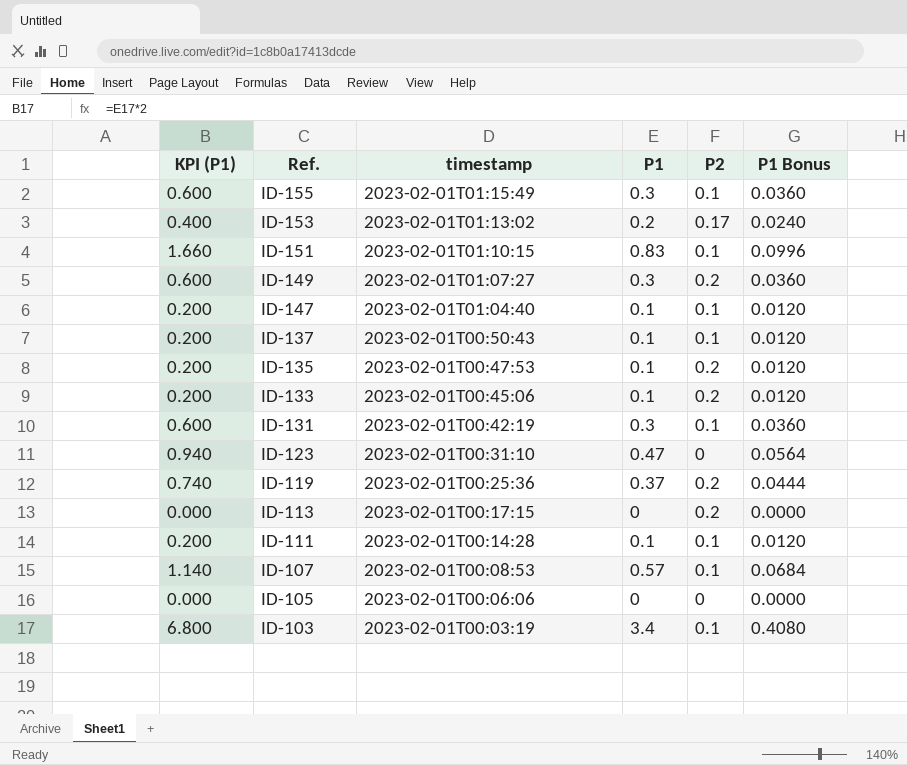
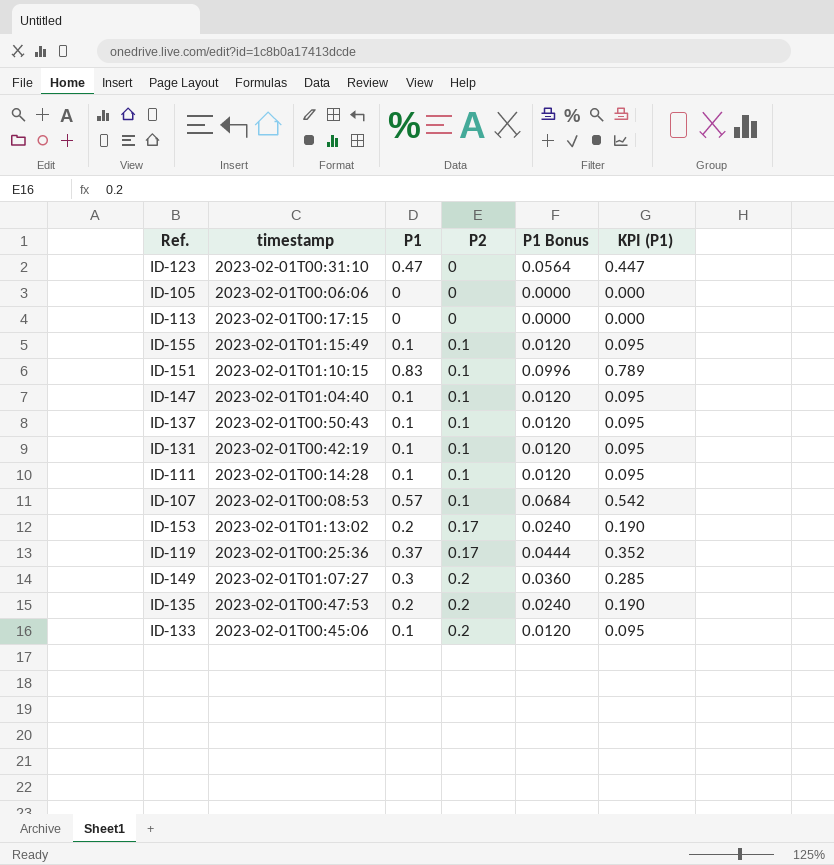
row order: Ref. descending -> P2 ascending
column KPI (P1) | formula: [P1] * 2 -> [P1] * 0.95
column KPI (P1) | position: 1 -> 6
row ID-103: 6.800 | 2023-02-01T00:03:19 | 3.4 | 0.1 | 0.4080 -> none
ID-113 | P2: 0.2 -> 0
ID-155 | P1: 0.3 -> 0.1
ID-155 | P1 Bonus: 0.0360 -> 0.0120
ID-131 | P1: 0.3 -> 0.1
ID-131 | P1 Bonus: 0.0360 -> 0.0120
ID-119 | P2: 0.2 -> 0.17
ID-135 | P1: 0.1 -> 0.2
ID-135 | P1 Bonus: 0.0120 -> 0.0240

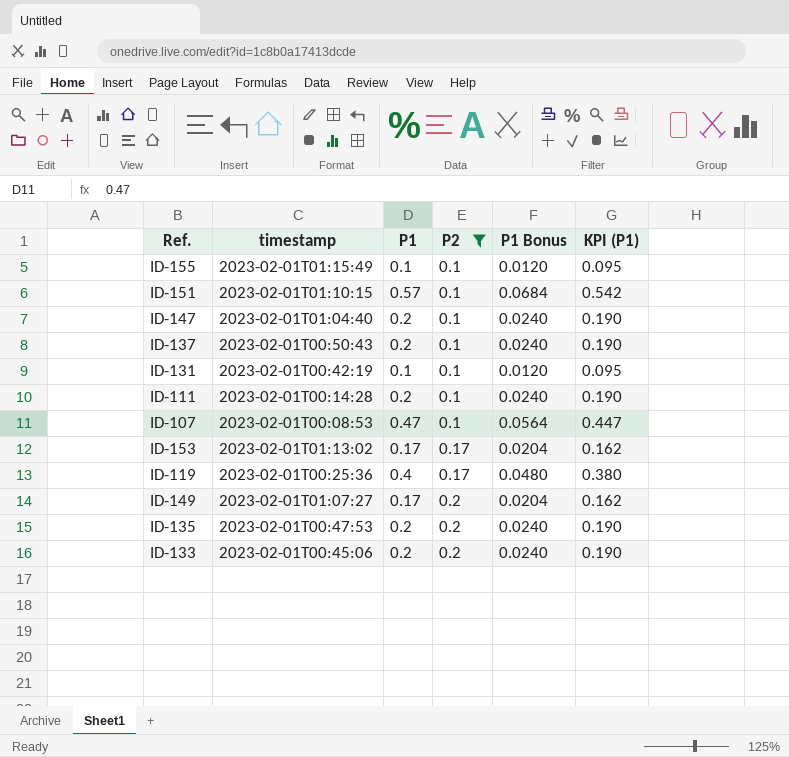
filter: none -> P2 != 0
ID-151 | P1: 0.83 -> 0.57
ID-151 | P1 Bonus: 0.0996 -> 0.0684
ID-151 | KPI (P1): 0.789 -> 0.542
ID-147 | P1: 0.1 -> 0.2
ID-147 | P1 Bonus: 0.0120 -> 0.0240
ID-147 | KPI (P1): 0.095 -> 0.190
ID-137 | P1: 0.1 -> 0.2
ID-137 | P1 Bonus: 0.0120 -> 0.0240
ID-137 | KPI (P1): 0.095 -> 0.190
ID-111 | P1: 0.1 -> 0.2
ID-111 | P1 Bonus: 0.0120 -> 0.0240
ID-111 | KPI (P1): 0.095 -> 0.190
ID-107 | P1: 0.57 -> 0.47
ID-107 | P1 Bonus: 0.0684 -> 0.0564
ID-107 | KPI (P1): 0.542 -> 0.447
ID-153 | P1: 0.2 -> 0.17
ID-153 | P1 Bonus: 0.0240 -> 0.0204
ID-153 | KPI (P1): 0.190 -> 0.162
ID-119 | P1: 0.37 -> 0.4
ID-119 | P1 Bonus: 0.0444 -> 0.0480
ID-119 | KPI (P1): 0.352 -> 0.380
ID-149 | P1: 0.3 -> 0.17
ID-149 | P1 Bonus: 0.0360 -> 0.0204
ID-149 | KPI (P1): 0.285 -> 0.162
ID-133 | P1: 0.1 -> 0.2
ID-133 | P1 Bonus: 0.0120 -> 0.0240
ID-133 | KPI (P1): 0.095 -> 0.190

